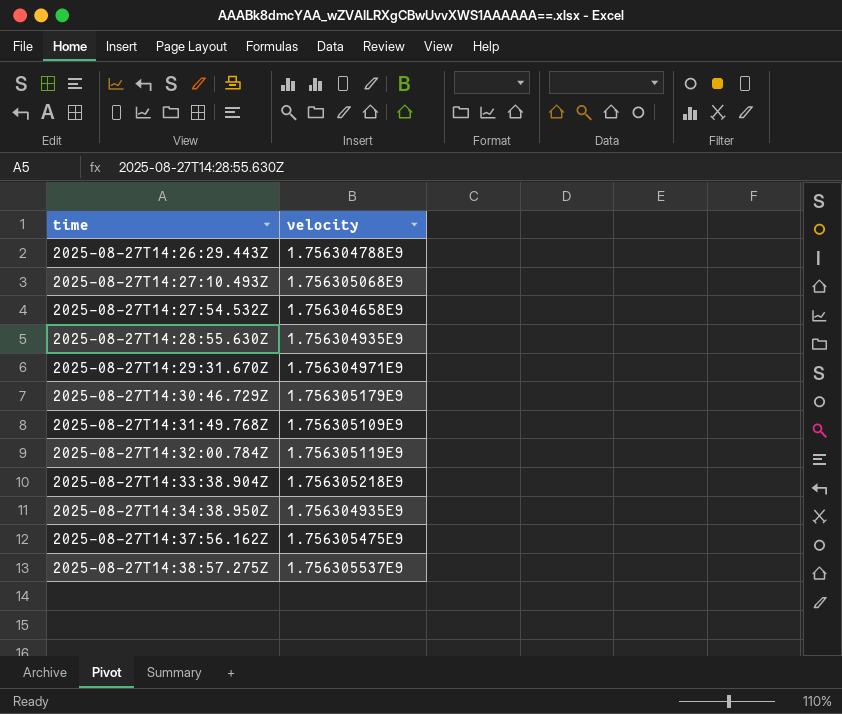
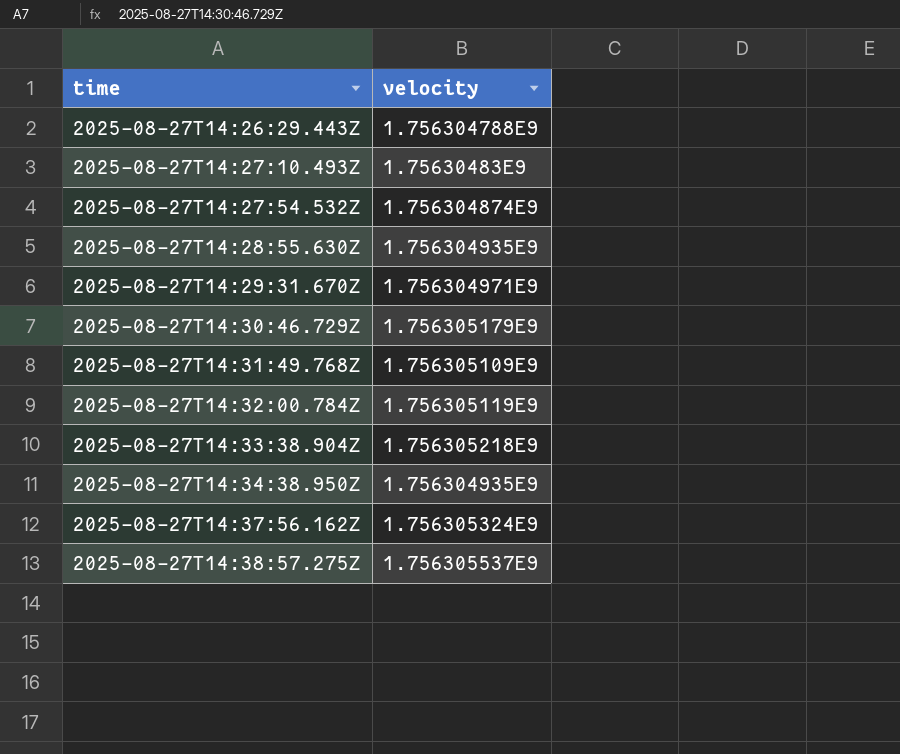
2025-08-27T14:27:10.493Z | velocity: 1.756305068E9 -> 1.75630483E9
2025-08-27T14:27:54.532Z | velocity: 1.756304658E9 -> 1.756304874E9
2025-08-27T14:37:56.162Z | velocity: 1.756305475E9 -> 1.756305324E9

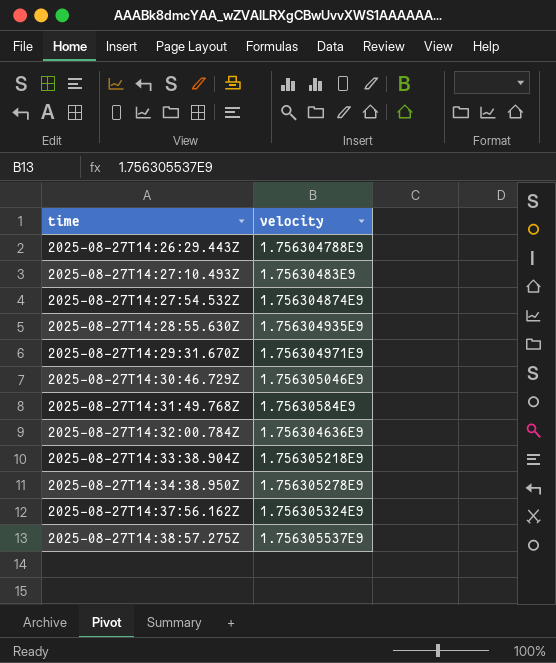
2025-08-27T14:30:46.729Z | velocity: 1.756305179E9 -> 1.756305046E9
2025-08-27T14:31:49.768Z | velocity: 1.756305109E9 -> 1.75630584E9
2025-08-27T14:32:00.784Z | velocity: 1.756305119E9 -> 1.756304636E9
2025-08-27T14:34:38.950Z | velocity: 1.756304935E9 -> 1.756305278E9

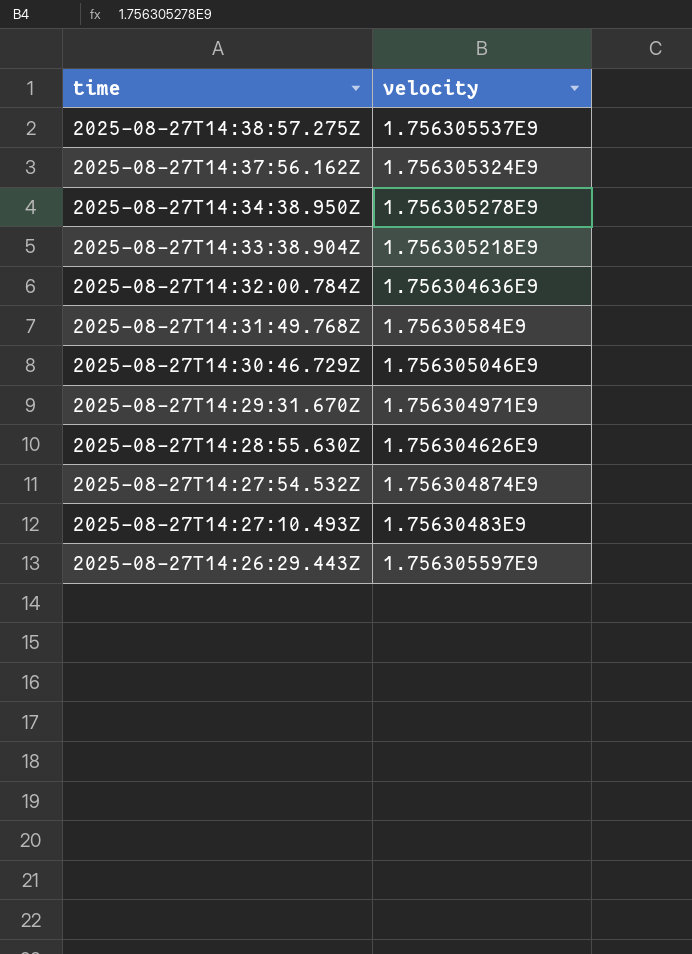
row order: time ascending -> time descending
2025-08-27T14:28:55.630Z | velocity: 1.756304935E9 -> 1.756304626E9
2025-08-27T14:26:29.443Z | velocity: 1.756304788E9 -> 1.756305597E9

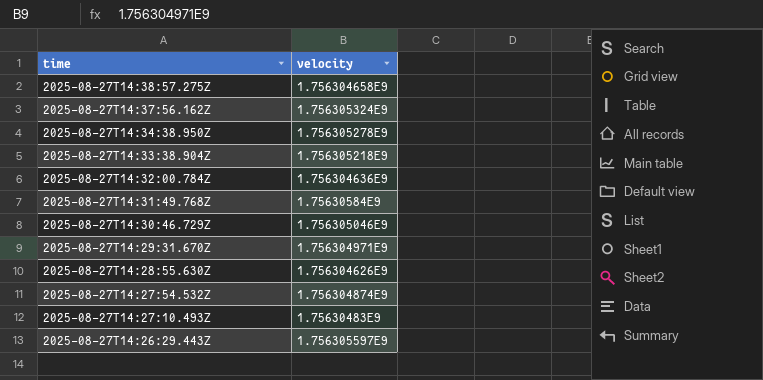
2025-08-27T14:38:57.275Z | velocity: 1.756305537E9 -> 1.756304658E9

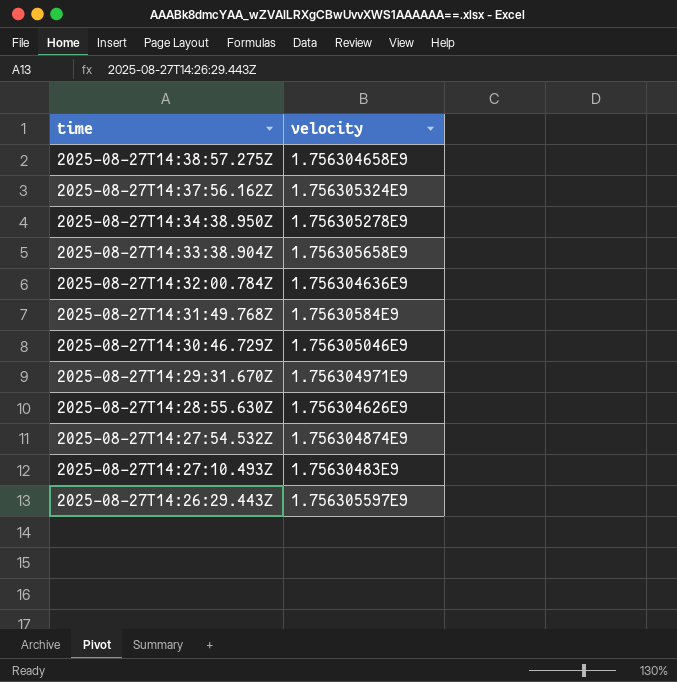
2025-08-27T14:33:38.904Z | velocity: 1.756305218E9 -> 1.756305658E9

